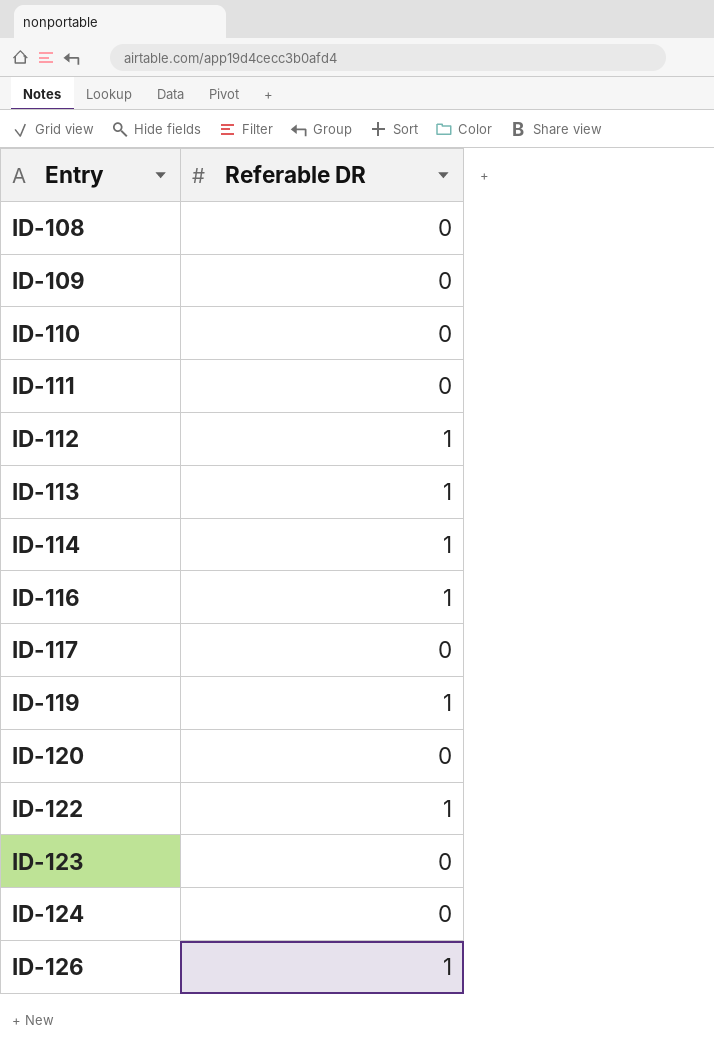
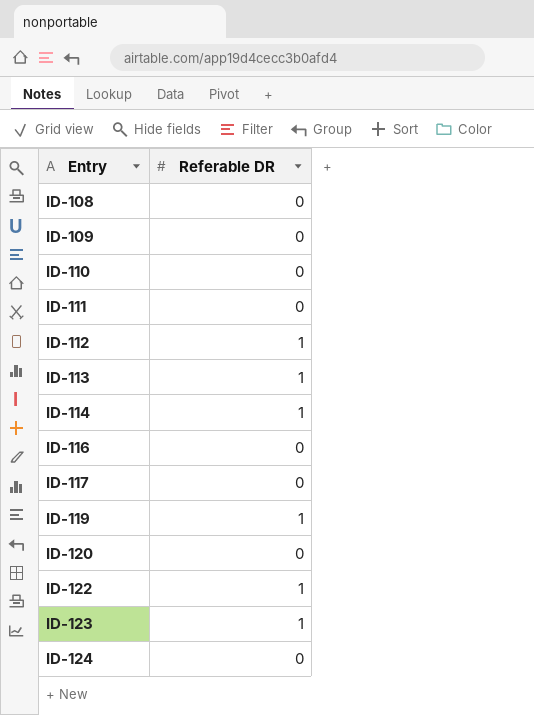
row ID-126: 1 -> none
ID-116 | Referable DR: 1 -> 0
ID-123 | Referable DR: 0 -> 1

